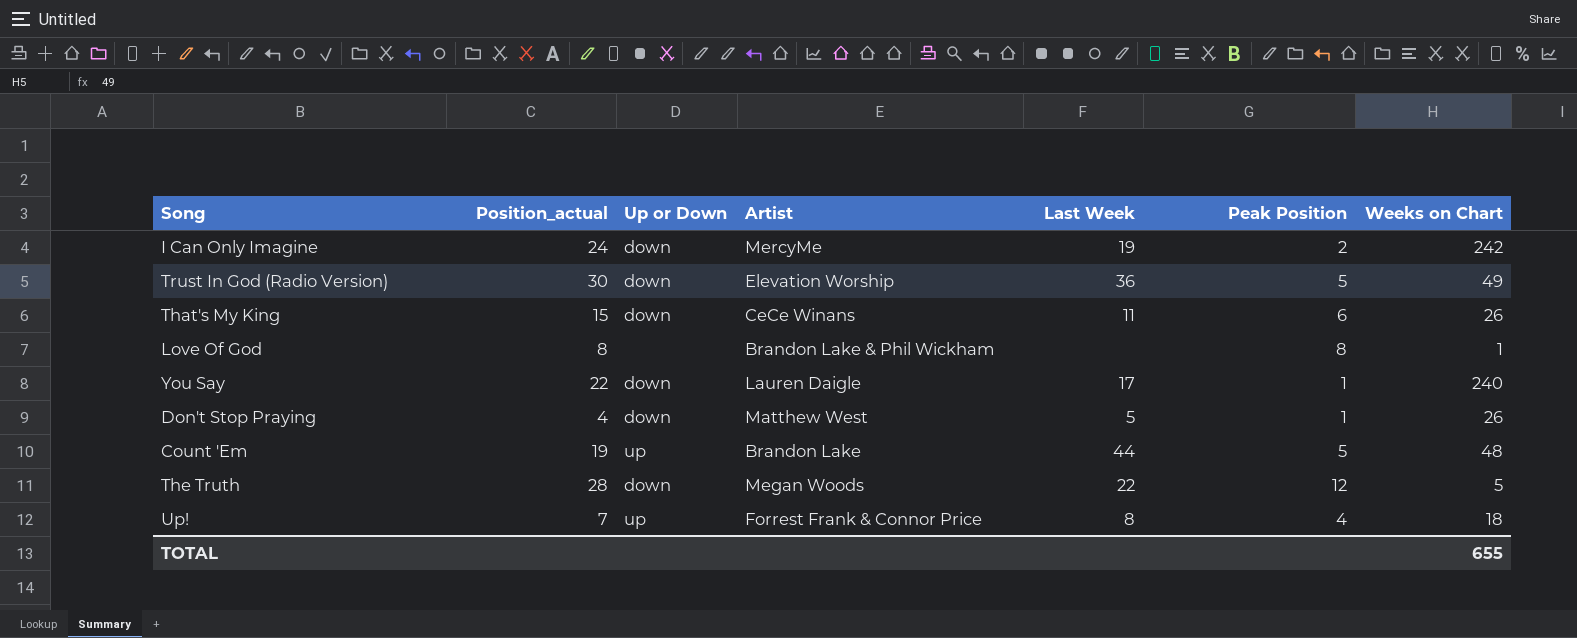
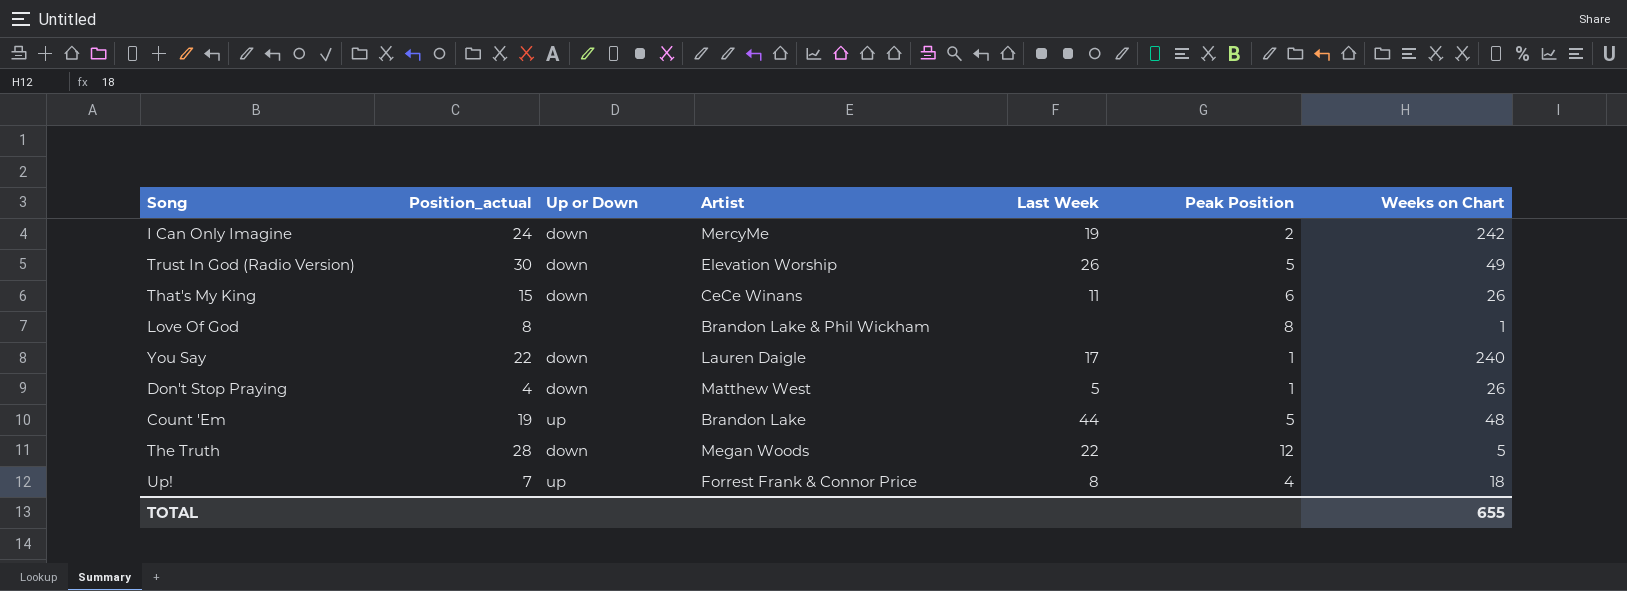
Trust In God (Radio Version) | Last Week: 36 -> 26

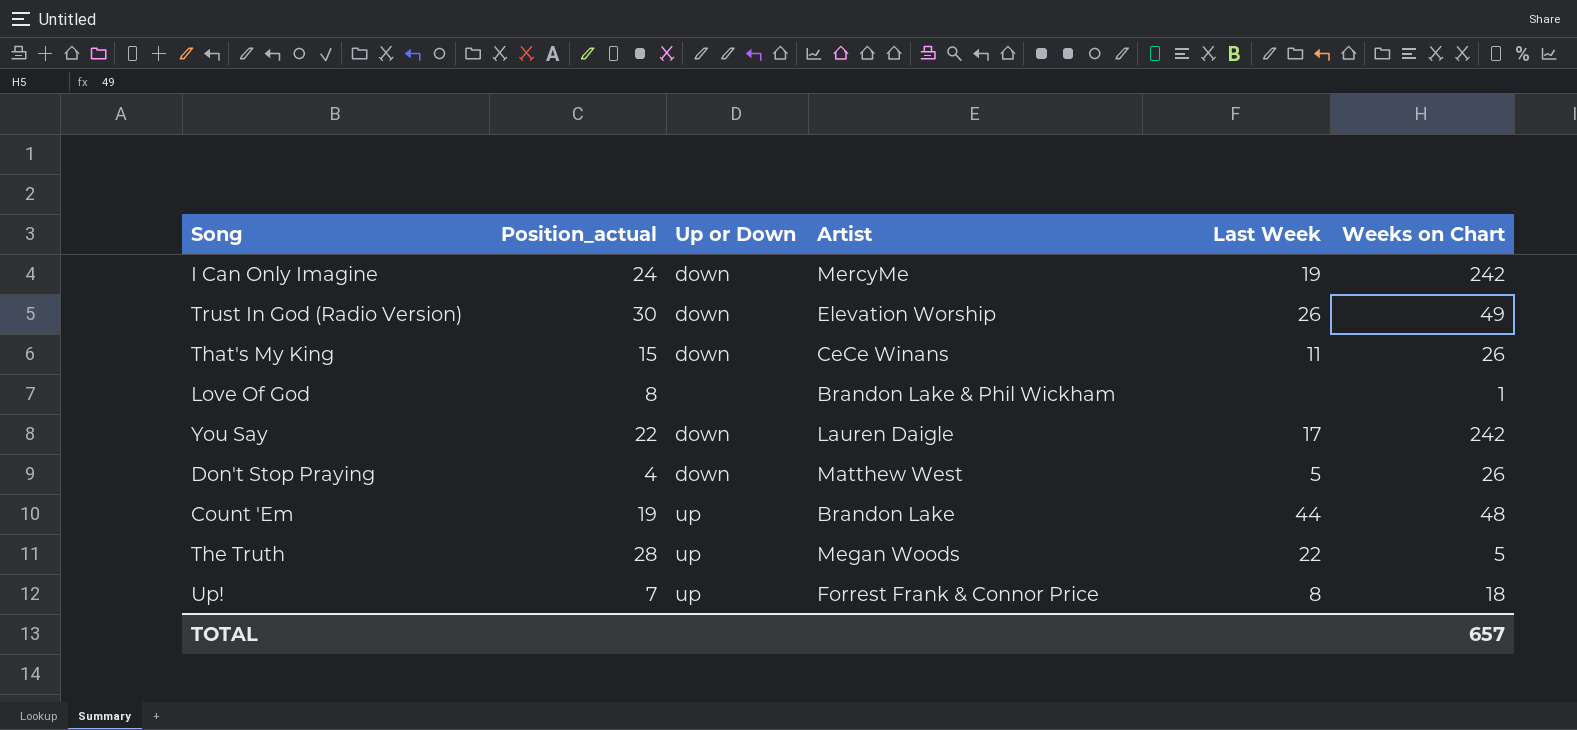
column Peak Position | position: 6 -> none
You Say | Weeks on Chart: 240 -> 242
The Truth | Up or Down: down -> up
TOTAL | Weeks on Chart: 655 -> 657

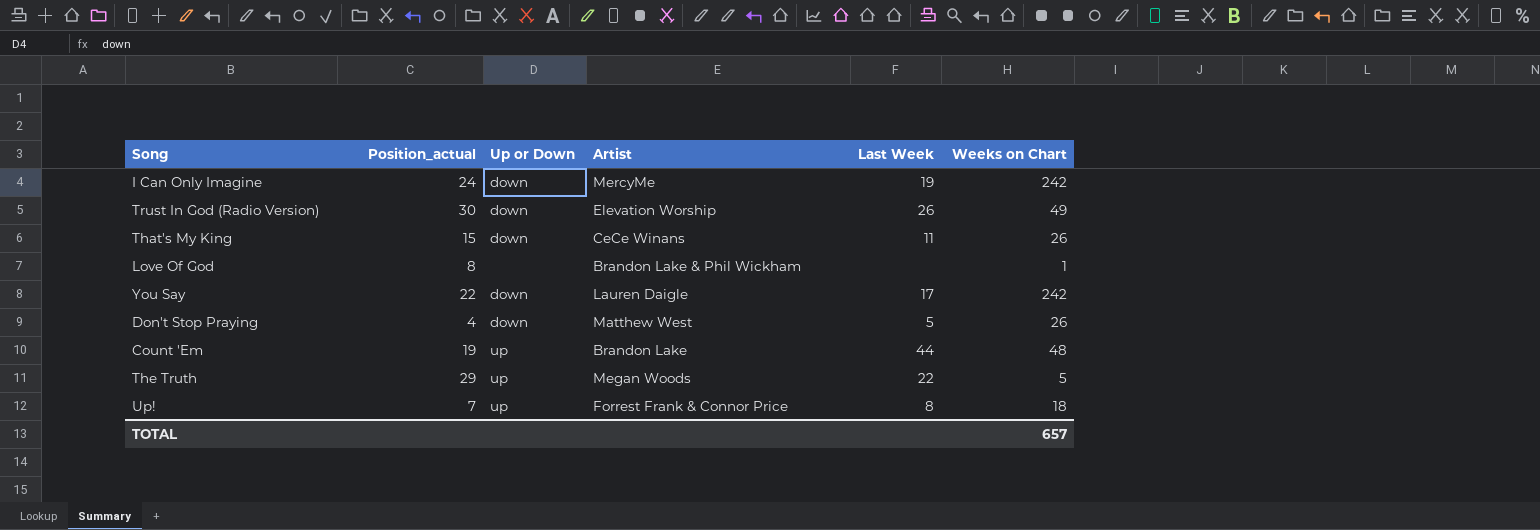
The Truth | Position_actual: 28 -> 29

